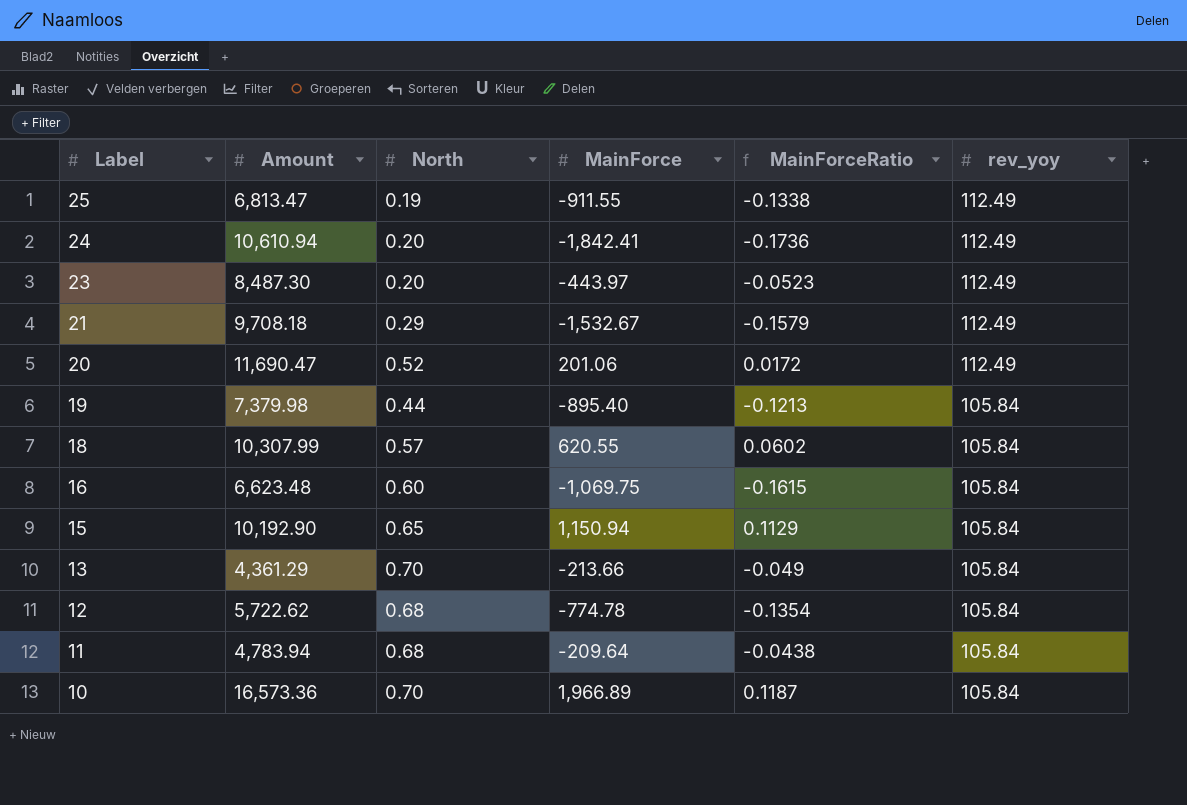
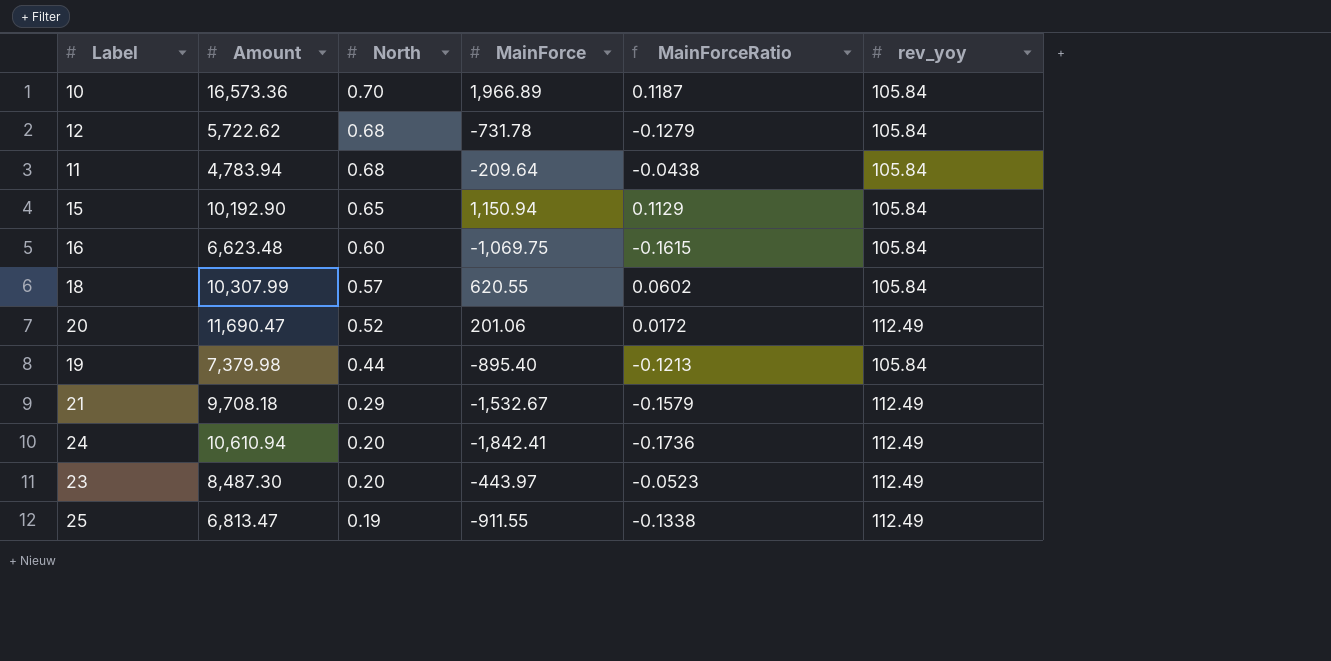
row order: Label descending -> North descending
row 13: 4,361.29 | 0.70 | -213.66 | -0.049 | 105.84 -> none
12 | MainForce: -774.78 -> -731.78
12 | MainForceRatio: -0.1354 -> -0.1279

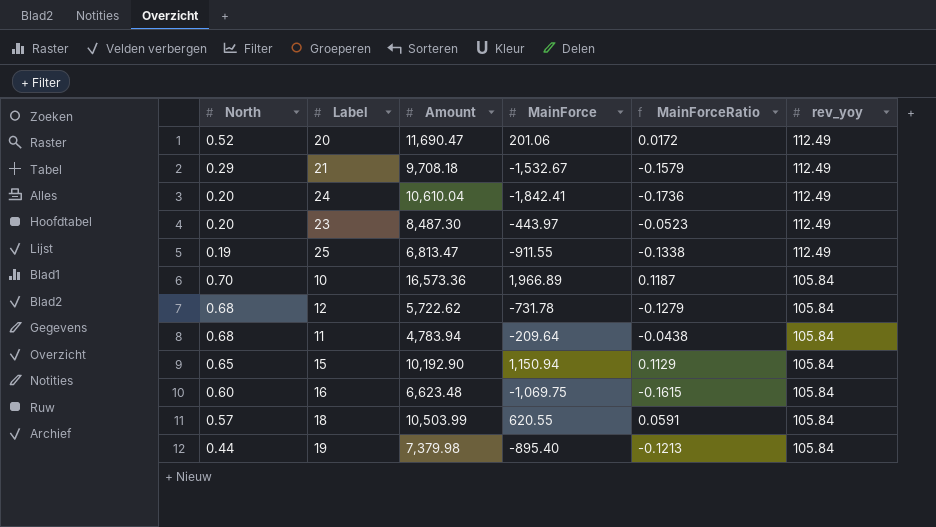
row order: North descending -> rev_yoy descending
column North | position: 3 -> 1
24 | Amount: 10,610.94 -> 10,610.04
18 | Amount: 10,307.99 -> 10,503.99
18 | MainForceRatio: 0.0602 -> 0.0591

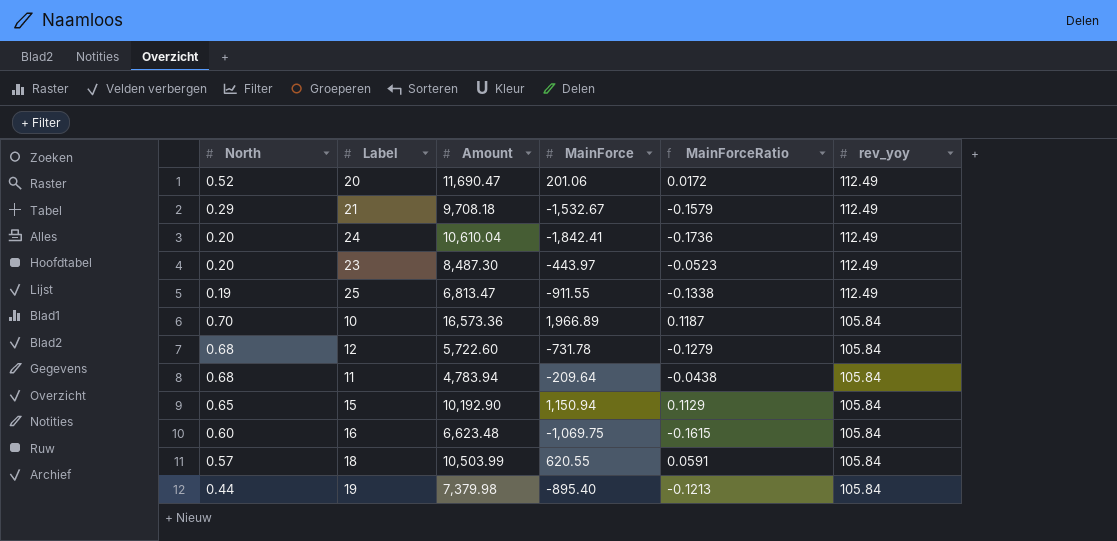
12 | Amount: 5,722.62 -> 5,722.60

